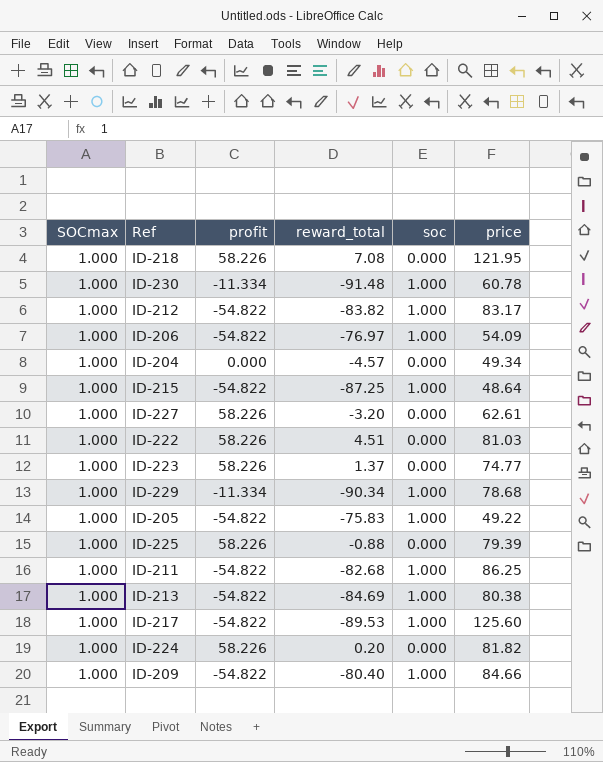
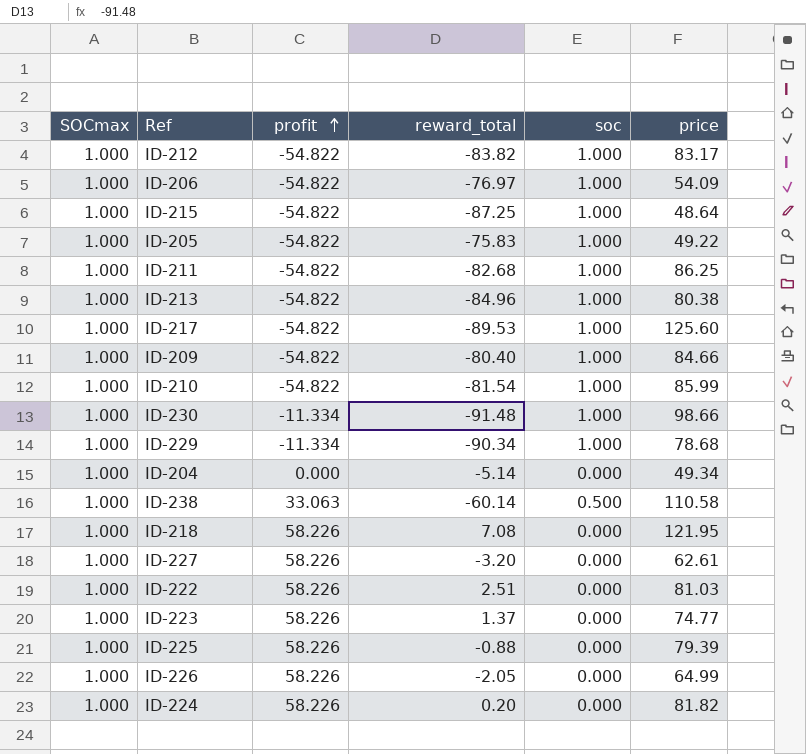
row order: none -> profit ascending
ID-213 | reward_total: -84.69 -> -84.96
row ID-210: none -> 1.000 | -54.822 | -81.54 | 1.000 | 85.99
ID-230 | price: 60.78 -> 98.66
ID-204 | reward_total: -4.57 -> -5.14
row ID-238: none -> 1.000 | 33.063 | -60.14 | 0.500 | 110.58
ID-222 | reward_total: 4.51 -> 2.51
row ID-226: none -> 1.000 | 58.226 | -2.05 | 0.000 | 64.99

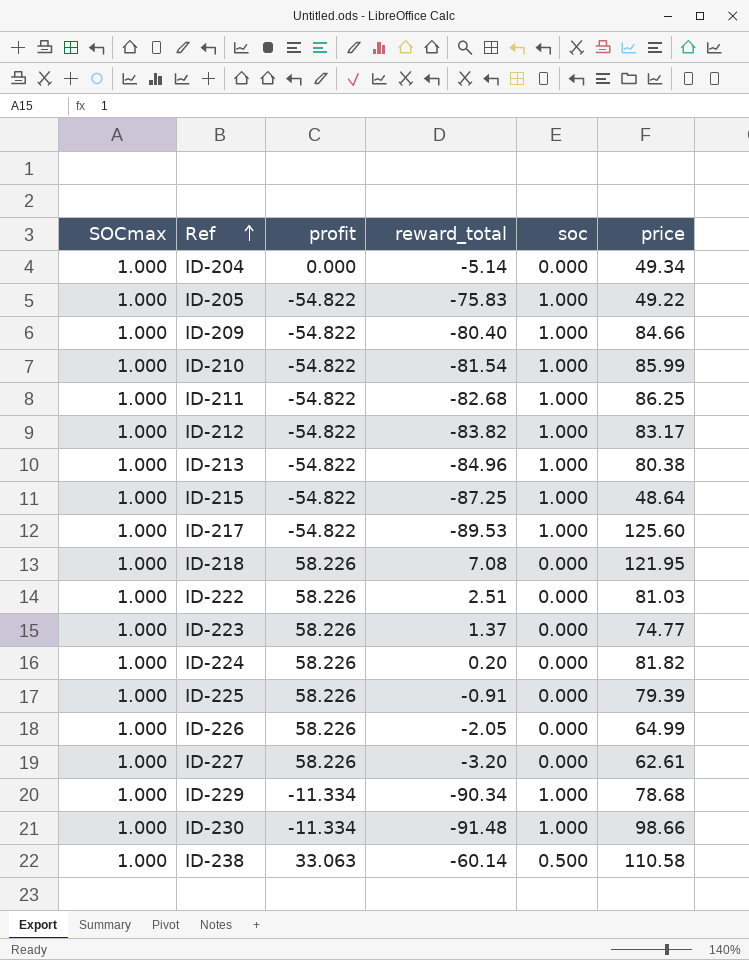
row order: profit ascending -> Ref ascending
row ID-206: 1.000 | -54.822 | -76.97 | 1.000 | 54.09 -> none
ID-225 | reward_total: -0.88 -> -0.91

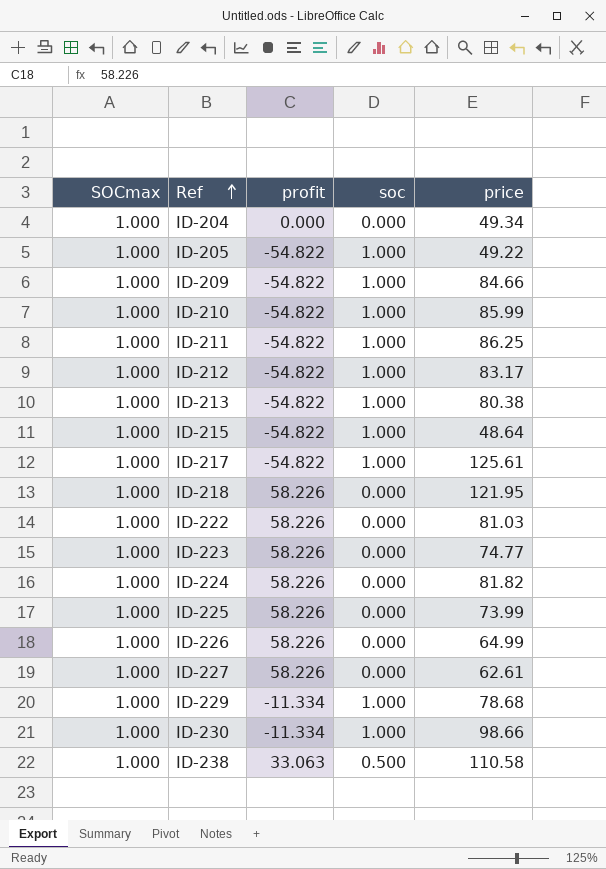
column reward_total | position: 4 -> none
ID-217 | price: 125.60 -> 125.61
ID-225 | price: 79.39 -> 73.99

